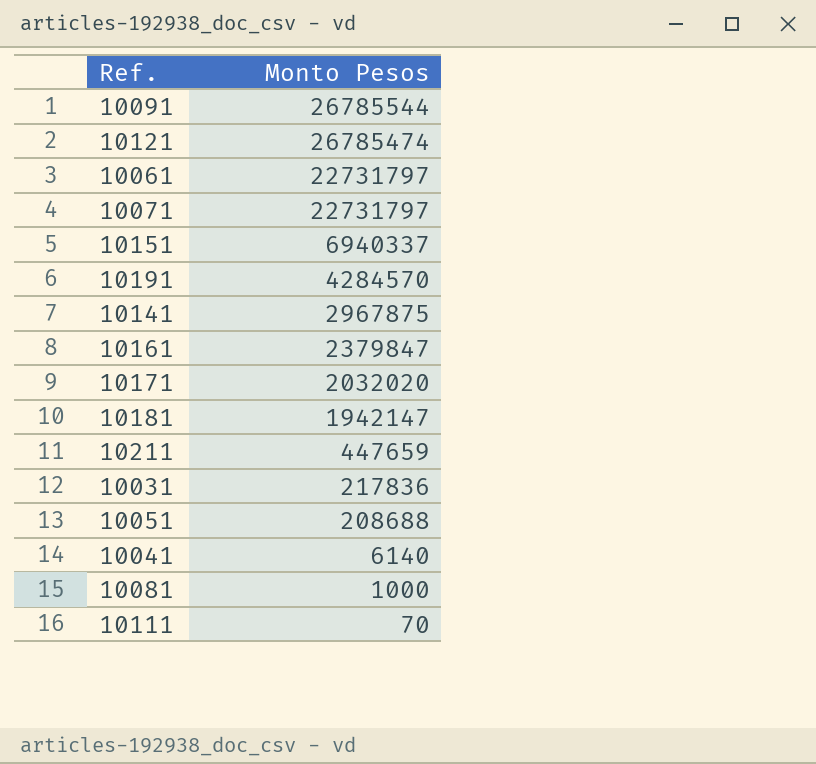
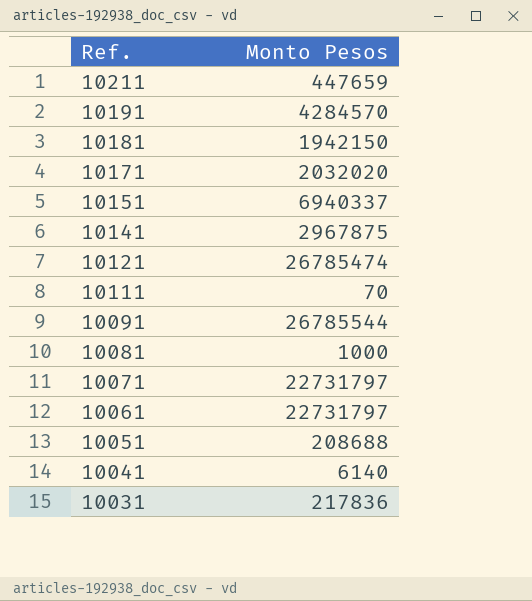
row order: Monto Pesos descending -> Ref. descending
row 10161: 2379847 -> none
10181 | Monto Pesos: 1942147 -> 1942150

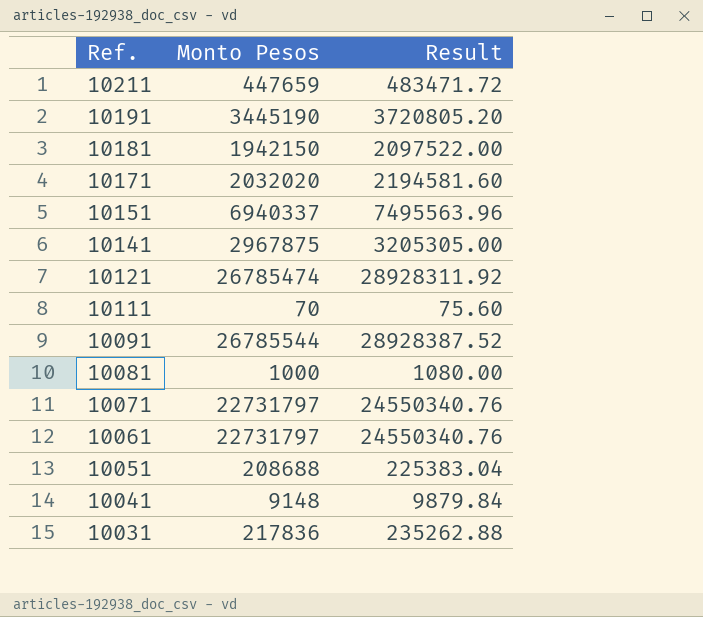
column Result | formula: none -> [Monto Pesos] * 1.08
10191 | Monto Pesos: 4284570 -> 3445190
10041 | Monto Pesos: 6140 -> 9148

